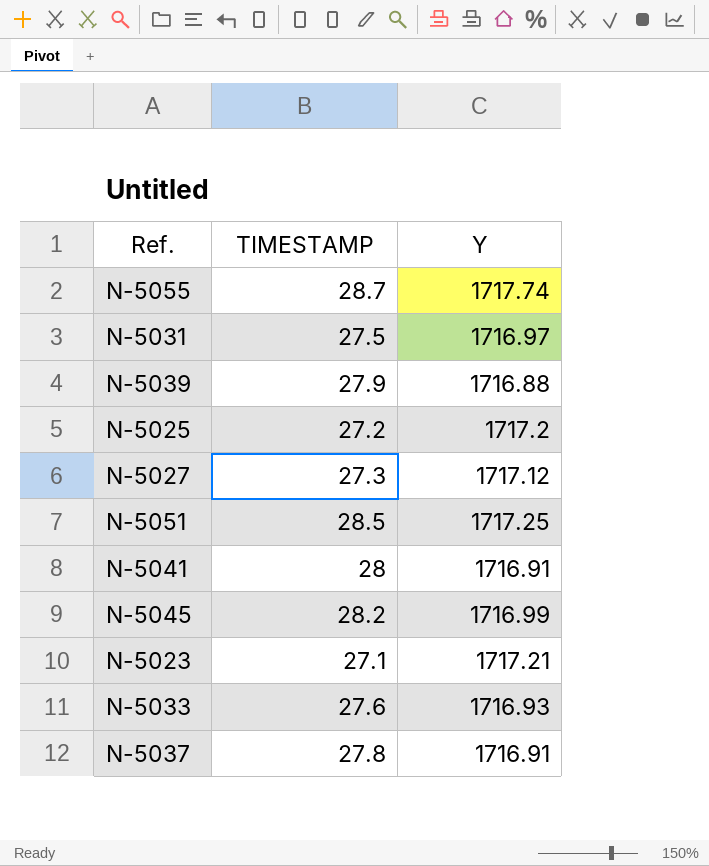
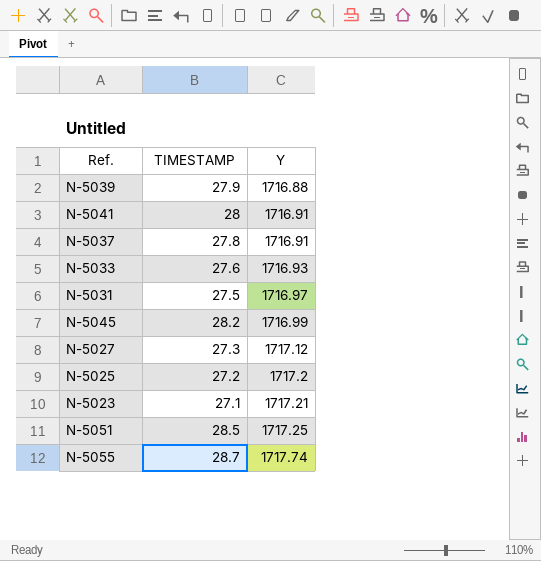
row order: none -> Y ascending

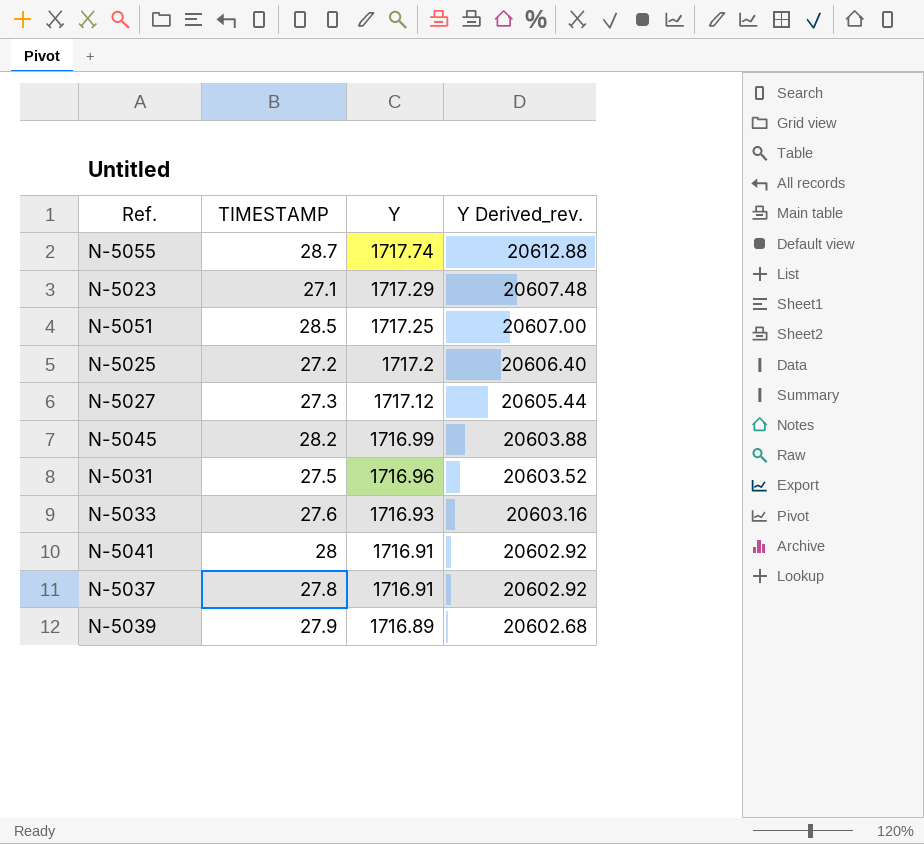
row order: Y ascending -> Y descending
column Y Derived_rev. | formula: none -> [Y] * 12
N-5023 | Y: 1717.21 -> 1717.29
N-5031 | Y: 1716.97 -> 1716.96
N-5039 | Y: 1716.88 -> 1716.89

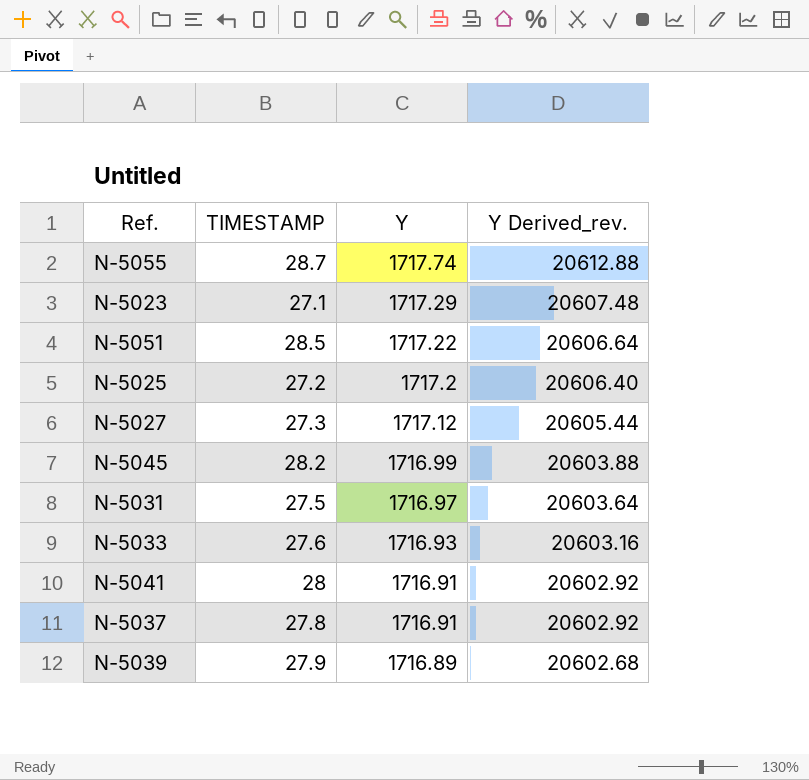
N-5051 | Y: 1717.25 -> 1717.22
N-5051 | Y Derived_rev.: 20607.00 -> 20606.64
N-5031 | Y: 1716.96 -> 1716.97
N-5031 | Y Derived_rev.: 20603.52 -> 20603.64

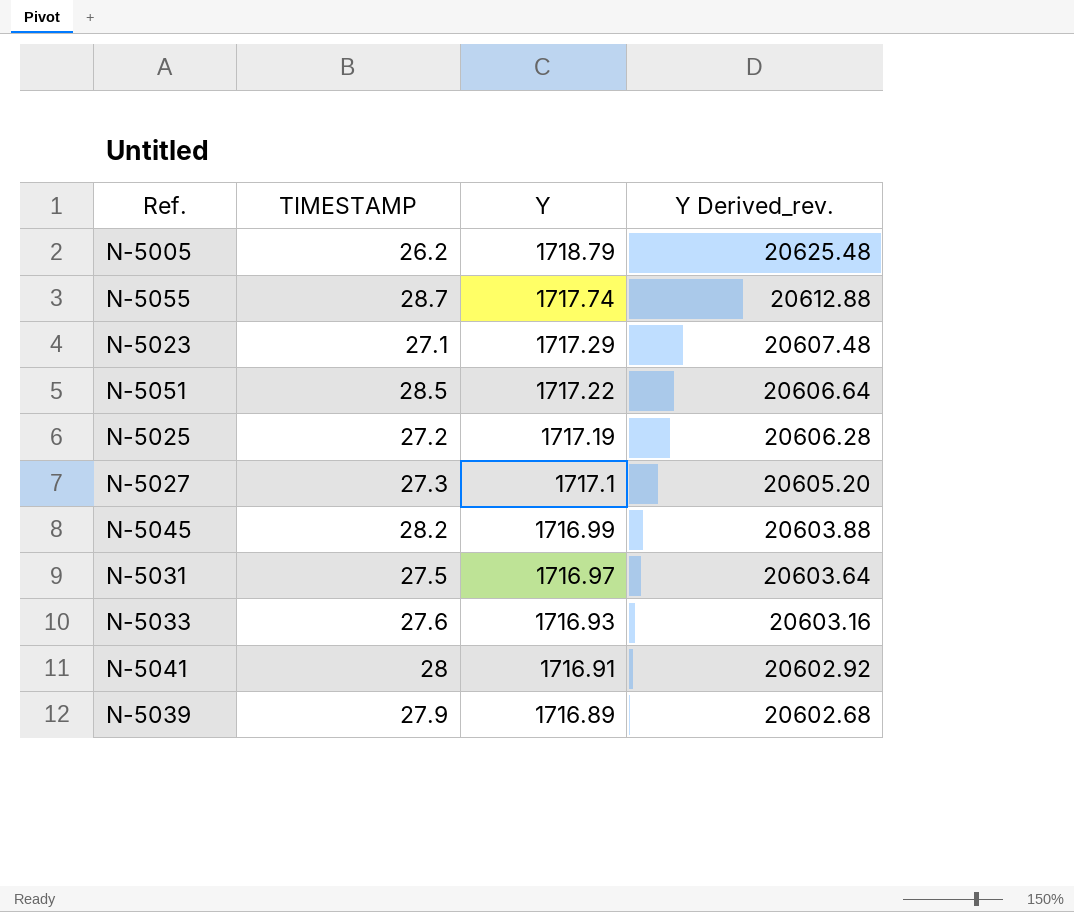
row N-5037: 27.8 | 1716.91 | 20602.92 -> none
row N-5005: none -> 26.2 | 1718.79 | 20625.48
N-5025 | Y: 1717.2 -> 1717.19
N-5025 | Y Derived_rev.: 20606.40 -> 20606.28
N-5027 | Y: 1717.12 -> 1717.1
N-5027 | Y Derived_rev.: 20605.44 -> 20605.20

